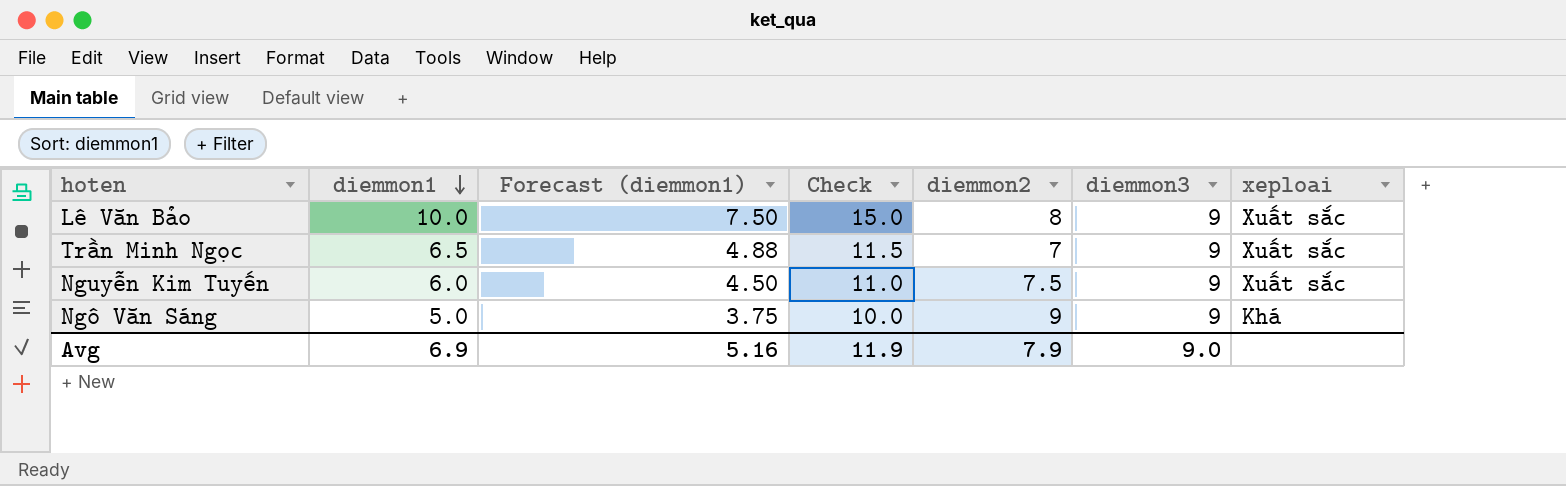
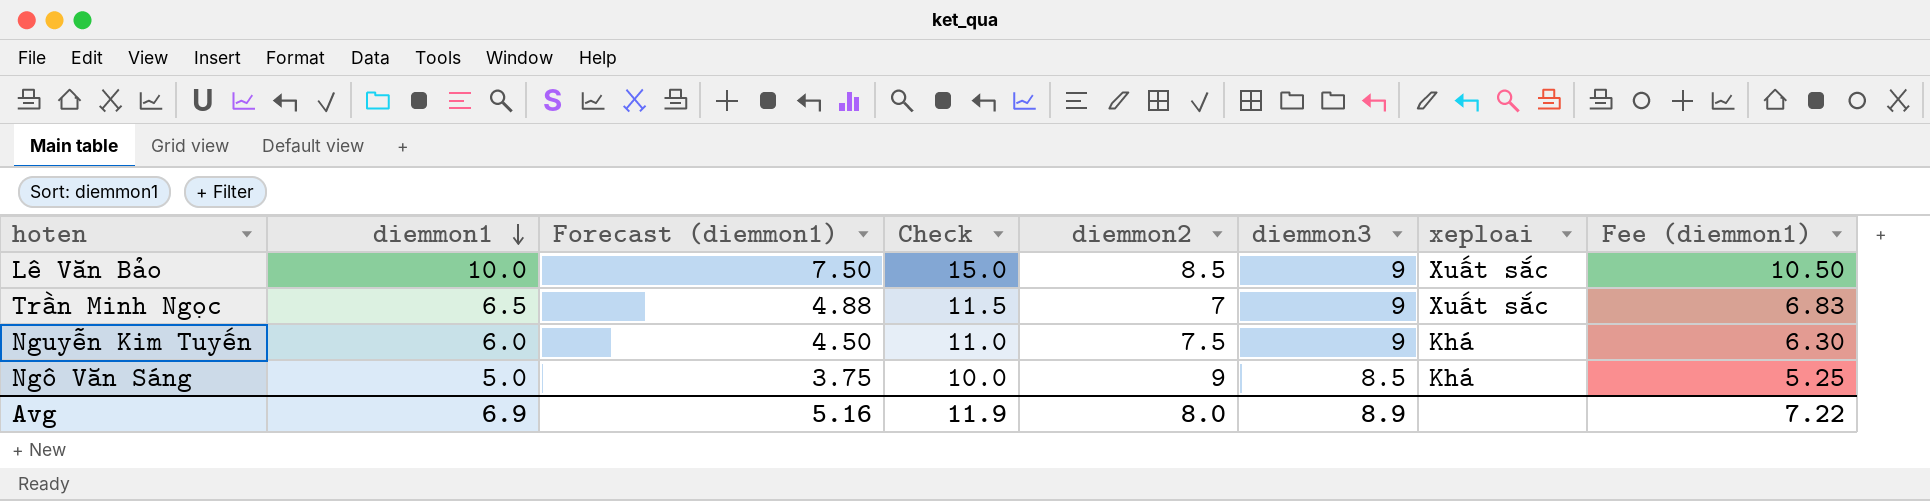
column Fee (diemmon1) | formula: none -> [diemmon1] * 1.05
Lê Văn Bảo | diemmon2: 8 -> 8.5
Nguyễn Kim Tuyến | xeploai: Xuất sắc -> Khá
Ngô Văn Sáng | diemmon3: 9 -> 8.5
Avg | diemmon2: 7.9 -> 8.0
Avg | diemmon3: 9.0 -> 8.9

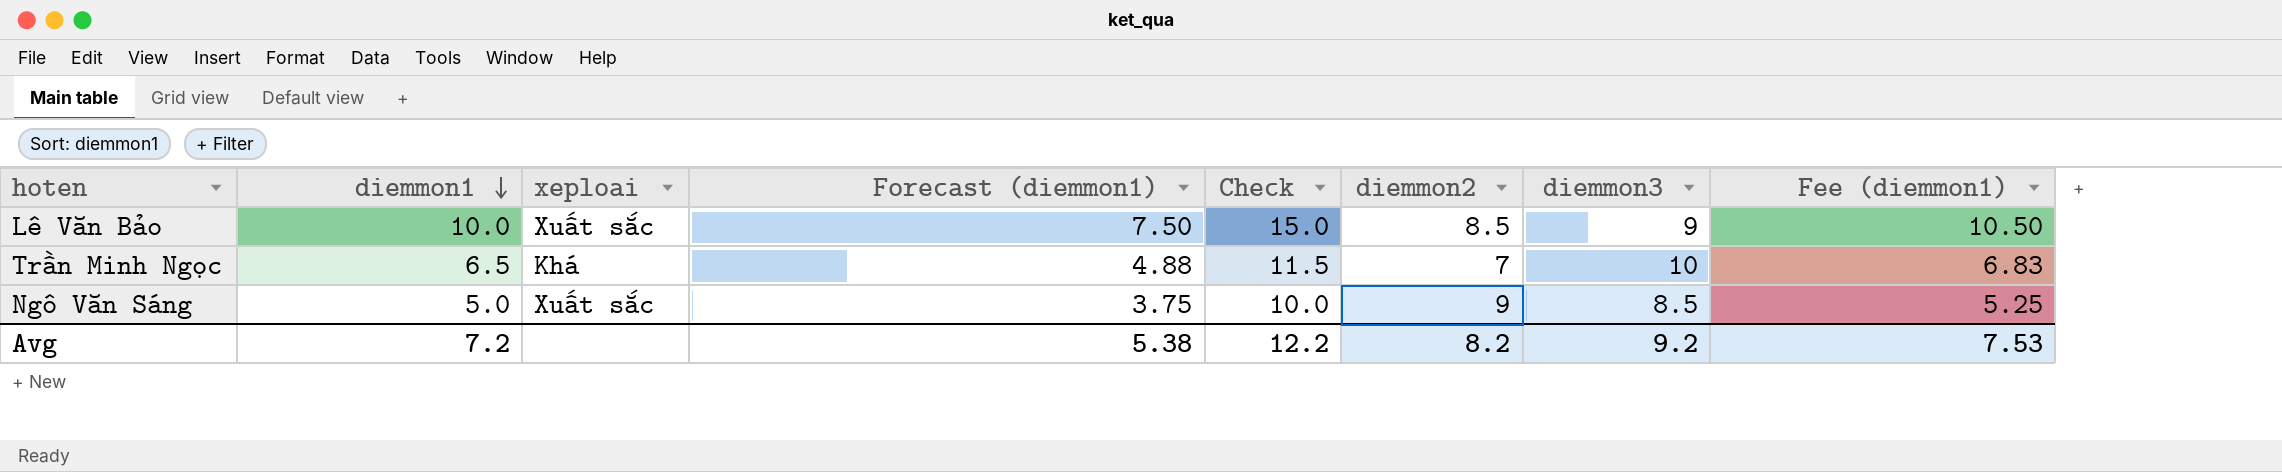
column xeploai | position: 7 -> 3
row Nguyễn Kim Tuyến: 6.0 | 4.50 | 11.0 | 7.5 | 9 | Khá | 6.30 -> none
Trần Minh Ngọc | xeploai: Xuất sắc -> Khá
Trần Minh Ngọc | diemmon3: 9 -> 10
Ngô Văn Sáng | xeploai: Khá -> Xuất sắc
Avg | diemmon1: 6.9 -> 7.2
Avg | Forecast (diemmon1): 5.16 -> 5.38
Avg | Check: 11.9 -> 12.2
Avg | diemmon2: 8.0 -> 8.2
Avg | diemmon3: 8.9 -> 9.2
Avg | Fee (diemmon1): 7.22 -> 7.53

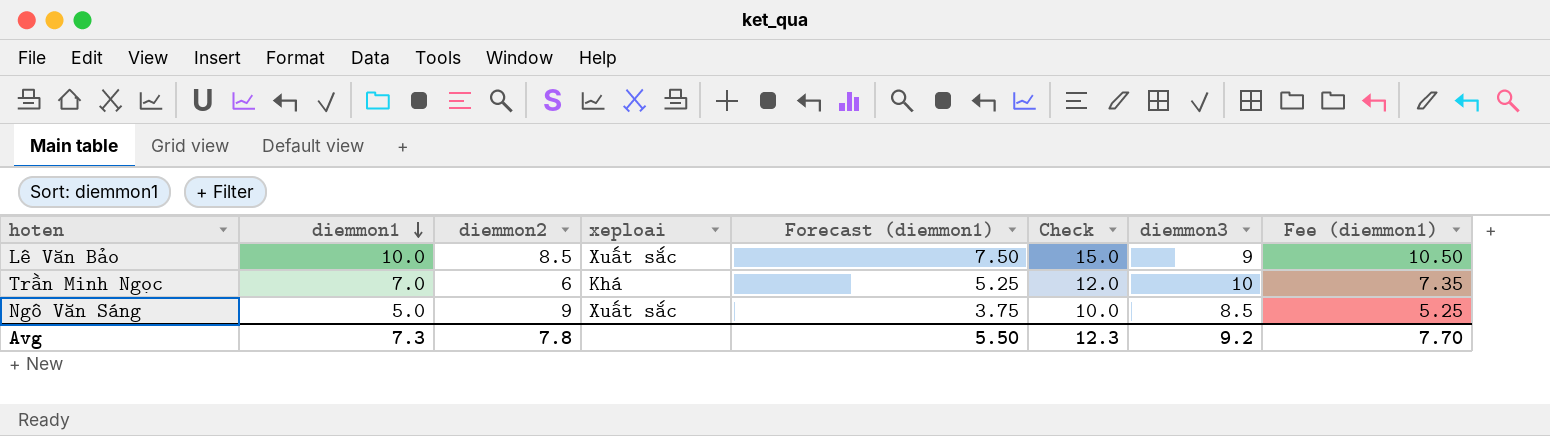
column diemmon2 | position: 6 -> 3
Trần Minh Ngọc | diemmon1: 6.5 -> 7.0
Trần Minh Ngọc | diemmon2: 7 -> 6
Trần Minh Ngọc | Forecast (diemmon1): 4.88 -> 5.25
Trần Minh Ngọc | Check: 11.5 -> 12.0
Trần Minh Ngọc | Fee (diemmon1): 6.83 -> 7.35
Avg | diemmon1: 7.2 -> 7.3
Avg | diemmon2: 8.2 -> 7.8
Avg | Forecast (diemmon1): 5.38 -> 5.50
Avg | Check: 12.2 -> 12.3
Avg | Fee (diemmon1): 7.53 -> 7.70

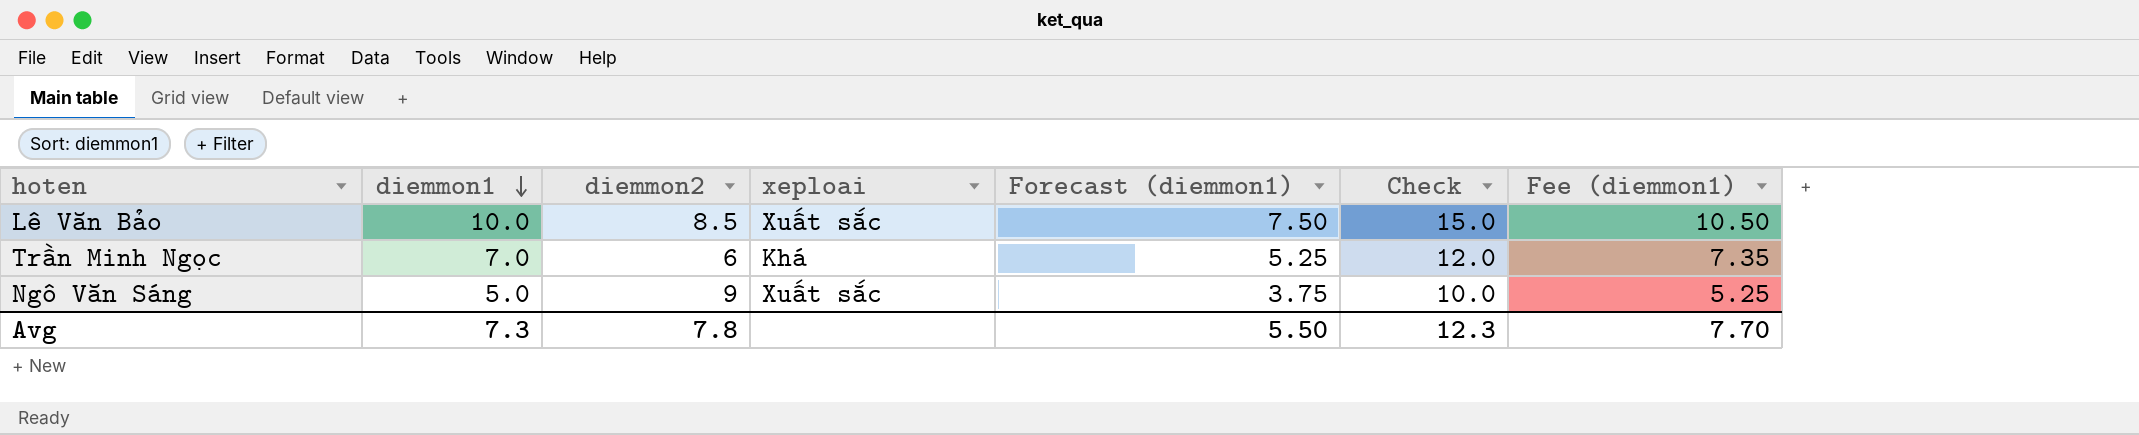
column diemmon3 | position: 7 -> none

